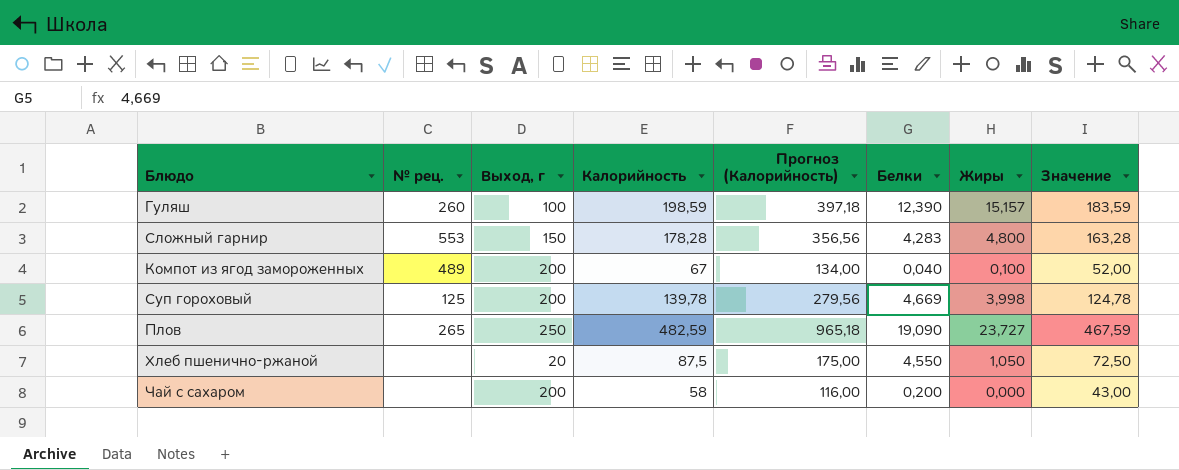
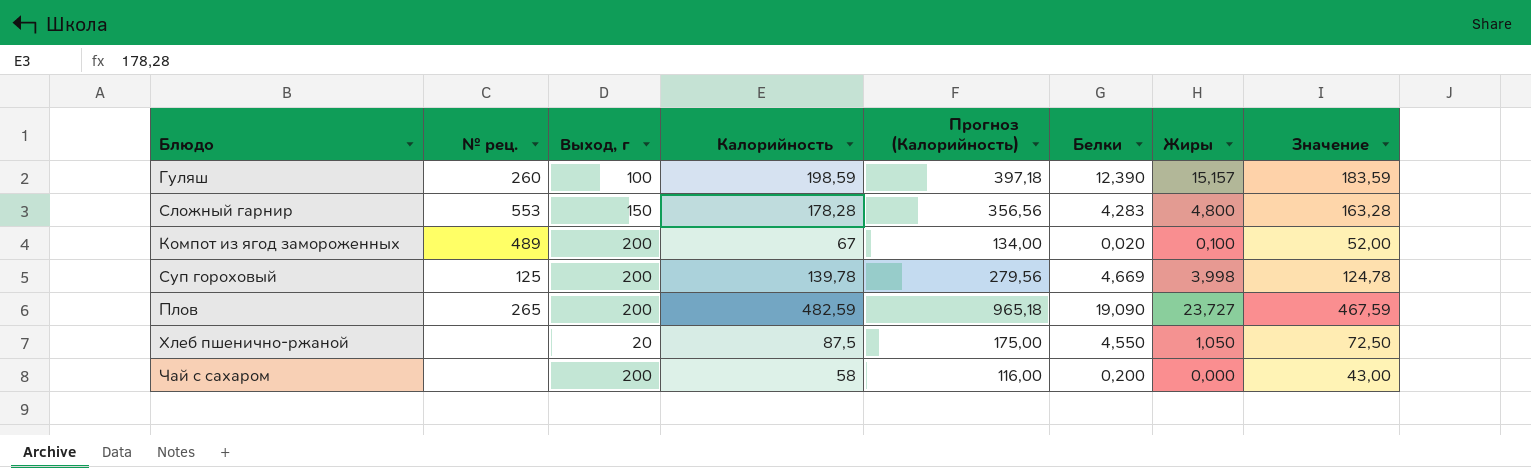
Компот из ягод замороженных | Белки: 0,040 -> 0,020
Плов | Выход, г: 250 -> 200

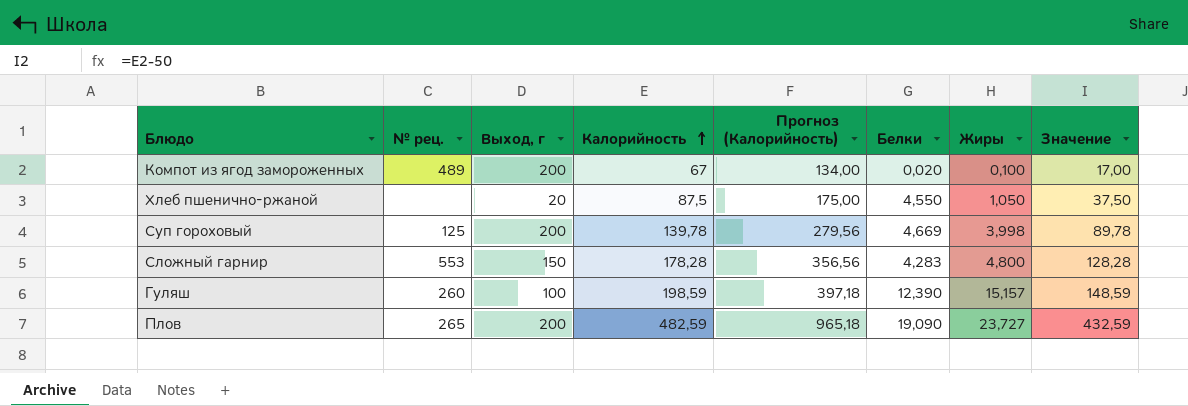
row order: none -> Калорийность ascending
column Значение | formula: [Калорийность] - 15 -> [Калорийность] - 50
row Чай с сахаром: none | 200 | 58 | 116,00 | 0,200 | 0,000 | 43,00 -> none

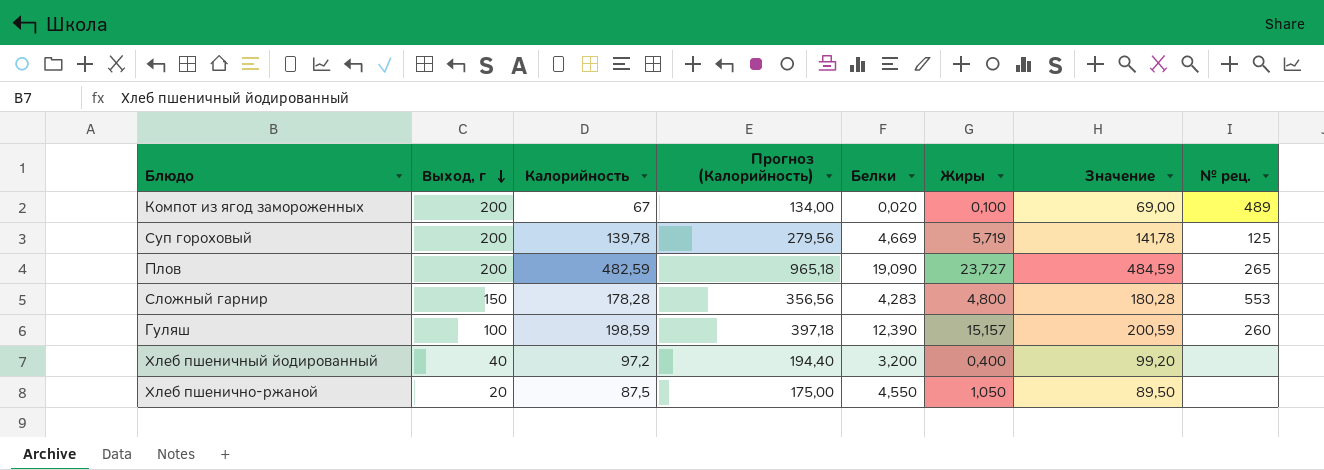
row order: Калорийность ascending -> Выход, г descending
column Значение | formula: [Калорийность] - 50 -> [Калорийность] + 2
column № рец. | position: 2 -> 8
Суп гороховый | Жиры: 3,998 -> 5,719
row Хлеб пшеничный йодированный: none -> 40 | 97,2 | 194,40 | 3,200 | 0,400 | 99,20 | none

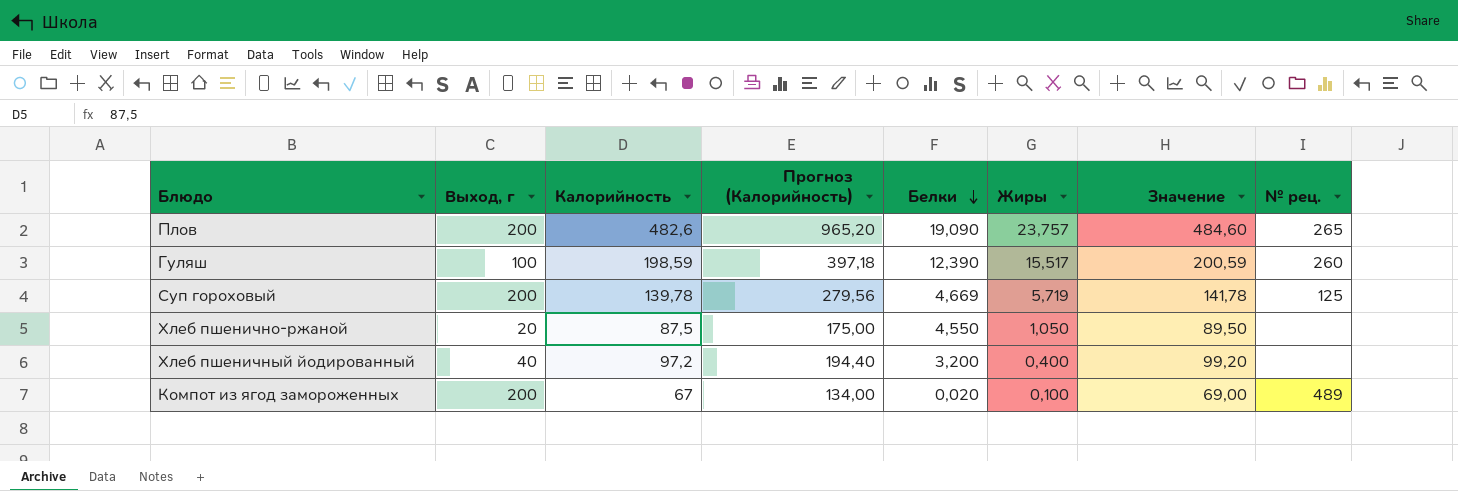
row order: Выход, г descending -> Белки descending
row Сложный гарнир: 150 | 178,28 | 356,56 | 4,283 | 4,800 | 180,28 | 553 -> none
Плов | Калорийность: 482,59 -> 482,6
Плов | Прогноз (Калорийность): 965,18 -> 965,20
Плов | Жиры: 23,727 -> 23,757
Плов | Значение: 484,59 -> 484,60
Гуляш | Жиры: 15,157 -> 15,517

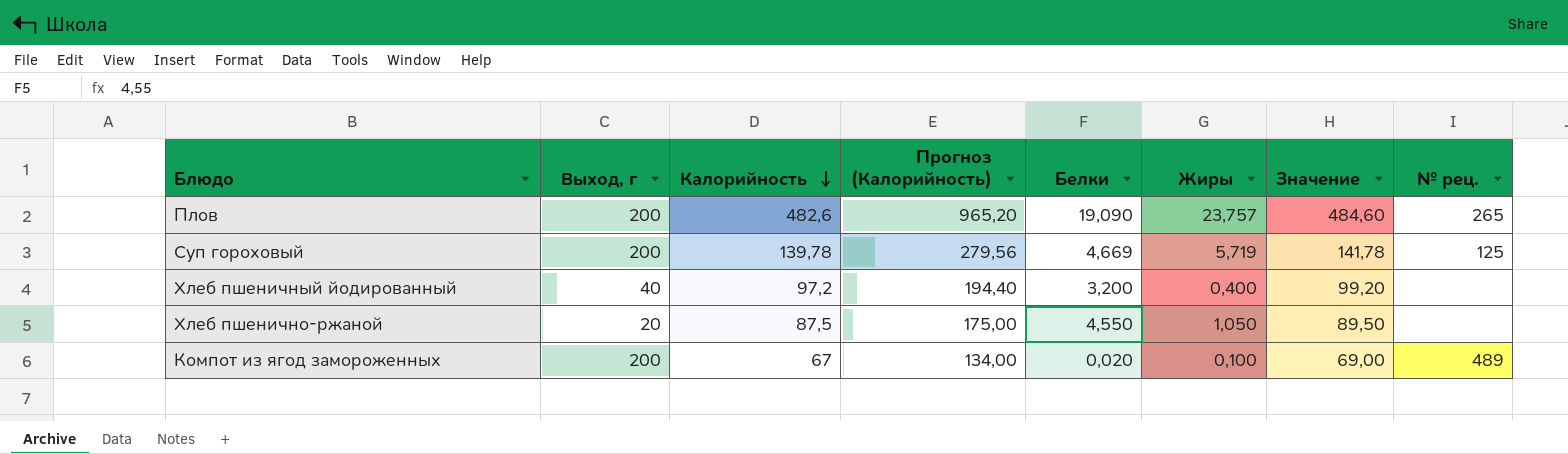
row order: Белки descending -> Калорийность descending
row Гуляш: 100 | 198,59 | 397,18 | 12,390 | 15,517 | 200,59 | 260 -> none

